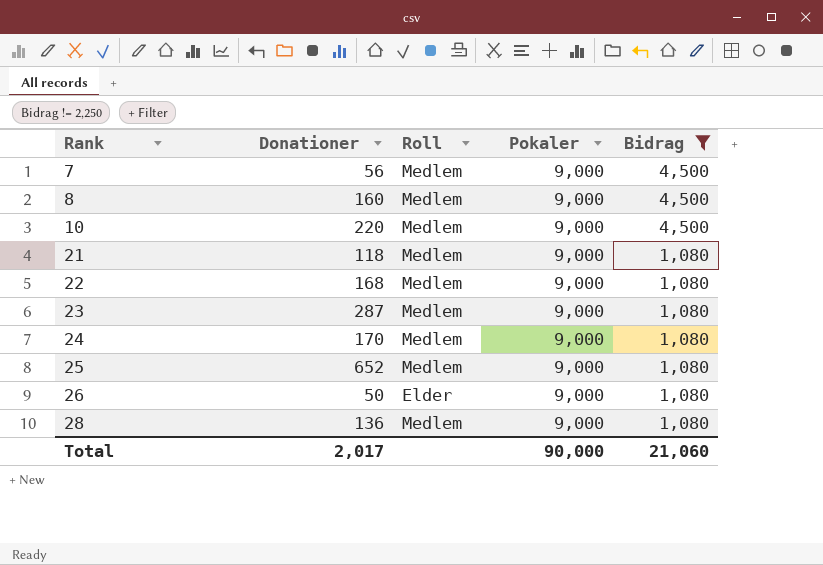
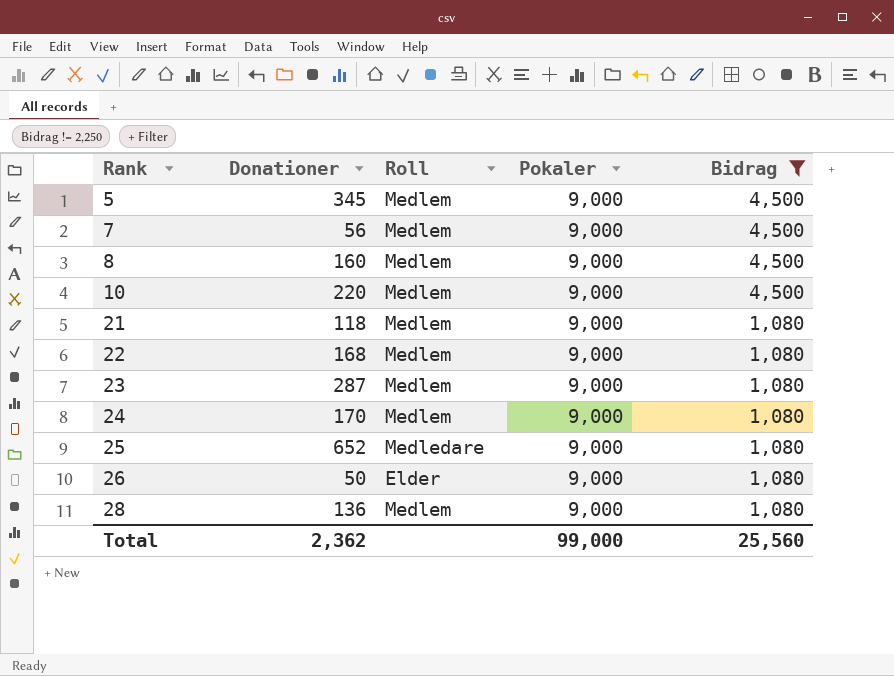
row 5: none -> 345 | Medlem | 9,000 | 4,500
25 | Roll: Medlem -> Medledare
Total | Donationer: 2,017 -> 2,362
Total | Pokaler: 90,000 -> 99,000
Total | Bidrag: 21,060 -> 25,560

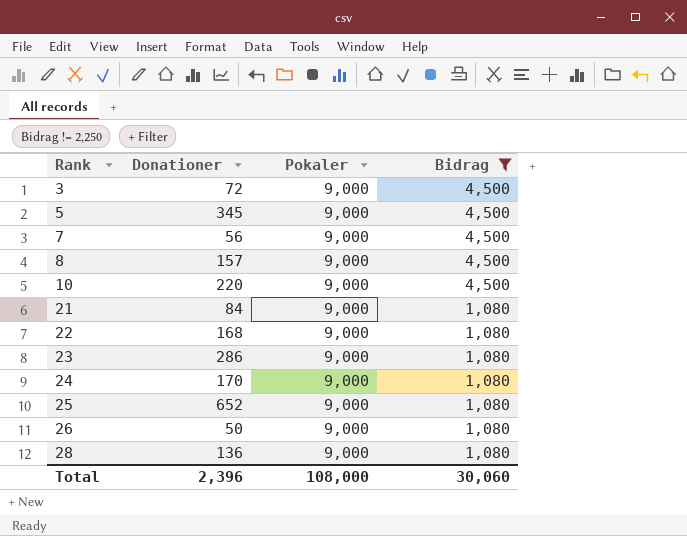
column Roll | position: 3 -> none
row 3: none -> 72 | 9,000 | 4,500
8 | Donationer: 160 -> 157
21 | Donationer: 118 -> 84
23 | Donationer: 287 -> 286
Total | Donationer: 2,362 -> 2,396
Total | Pokaler: 99,000 -> 108,000
Total | Bidrag: 25,560 -> 30,060

